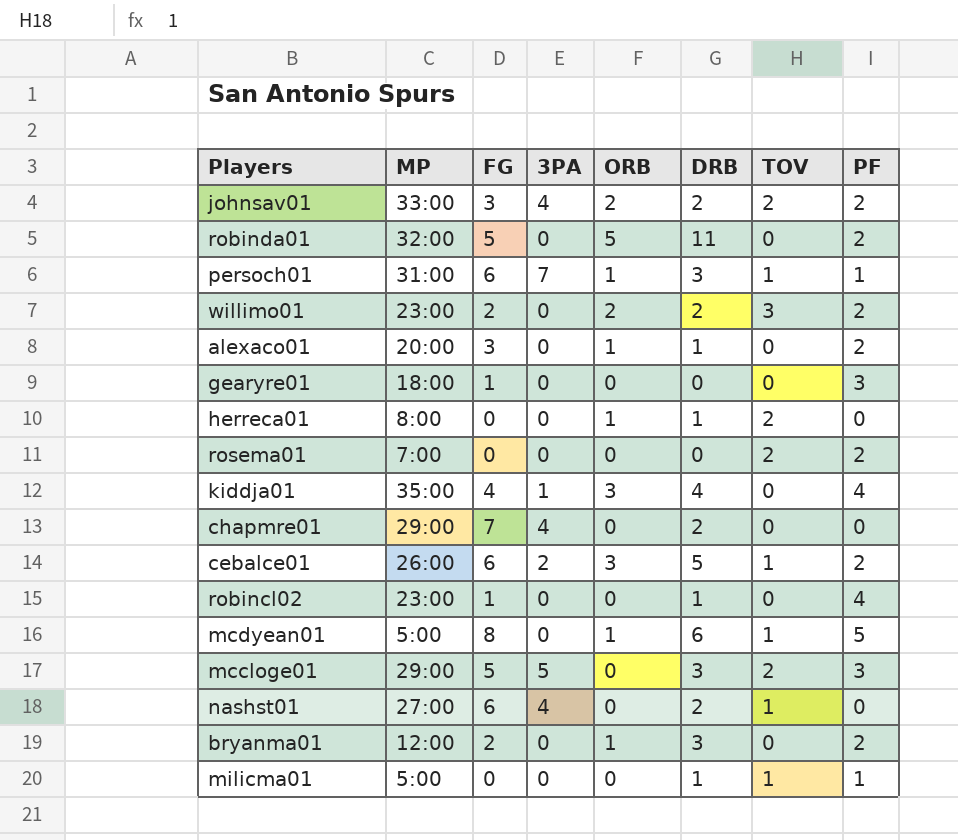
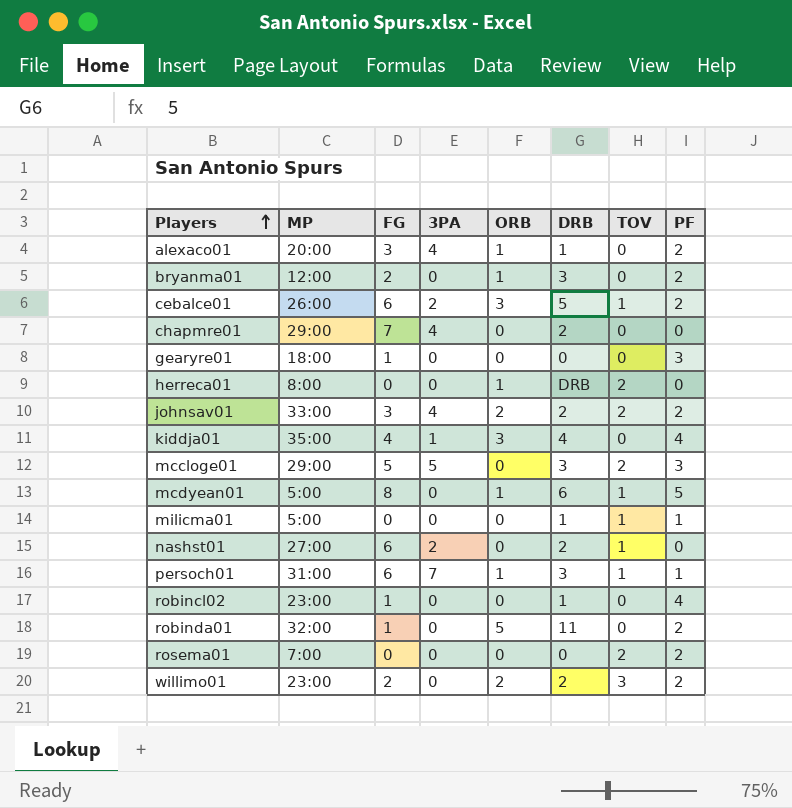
row order: none -> Players ascending
alexaco01 | 3PA: 0 -> 4
herreca01 | DRB: 1 -> DRB
nashst01 | 3PA: 4 -> 2
robinda01 | FG: 5 -> 1

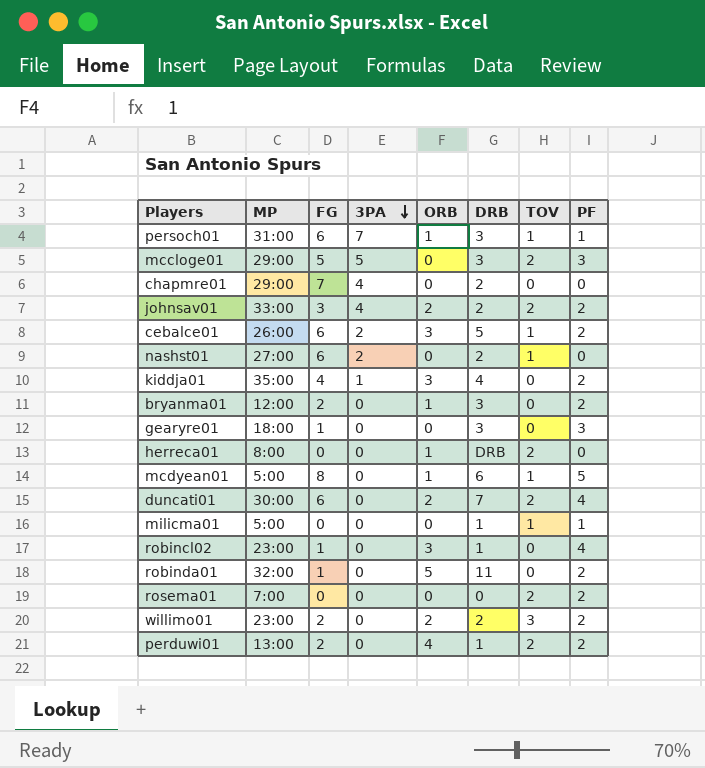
row order: Players ascending -> 3PA descending
row alexaco01: 20:00 | 3 | 4 | 1 | 1 | 0 | 2 -> none
kiddja01 | PF: 4 -> 2
gearyre01 | DRB: 0 -> 3
row duncati01: none -> 30:00 | 6 | 0 | 2 | 7 | 2 | 4
robincl02 | ORB: 0 -> 3
row perduwi01: none -> 13:00 | 2 | 0 | 4 | 1 | 2 | 2

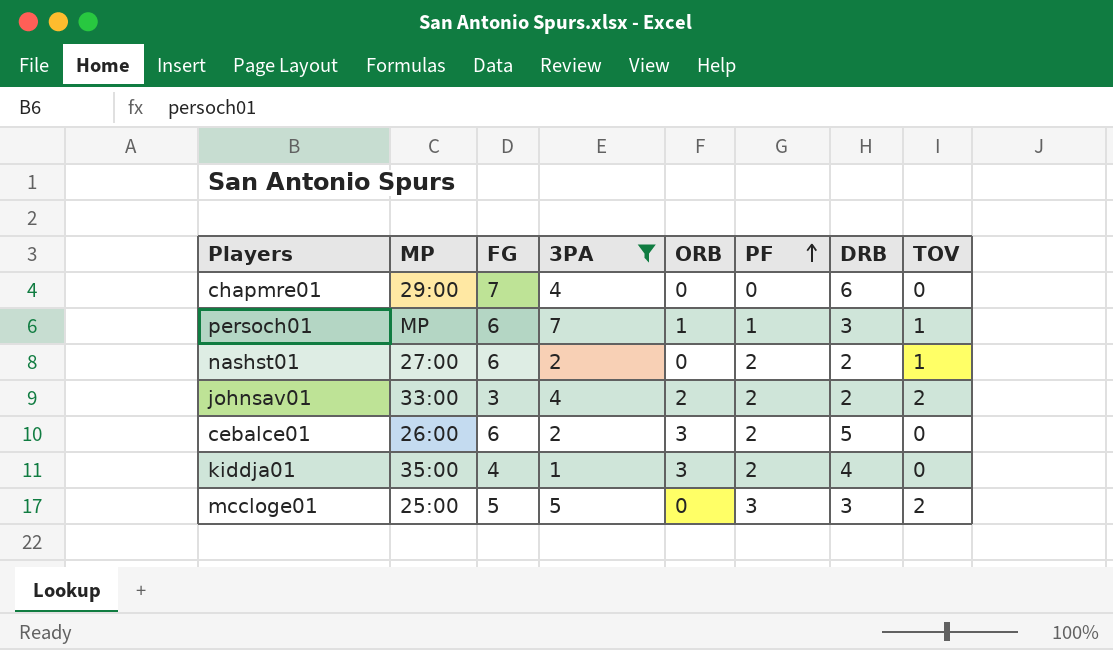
filter: none -> 3PA != 0
row order: 3PA descending -> PF ascending
column PF | position: 8 -> 6
chapmre01 | DRB: 2 -> 6
persoch01 | MP: 31:00 -> MP
nashst01 | PF: 0 -> 2
cebalce01 | TOV: 1 -> 0
mccloge01 | MP: 29:00 -> 25:00

